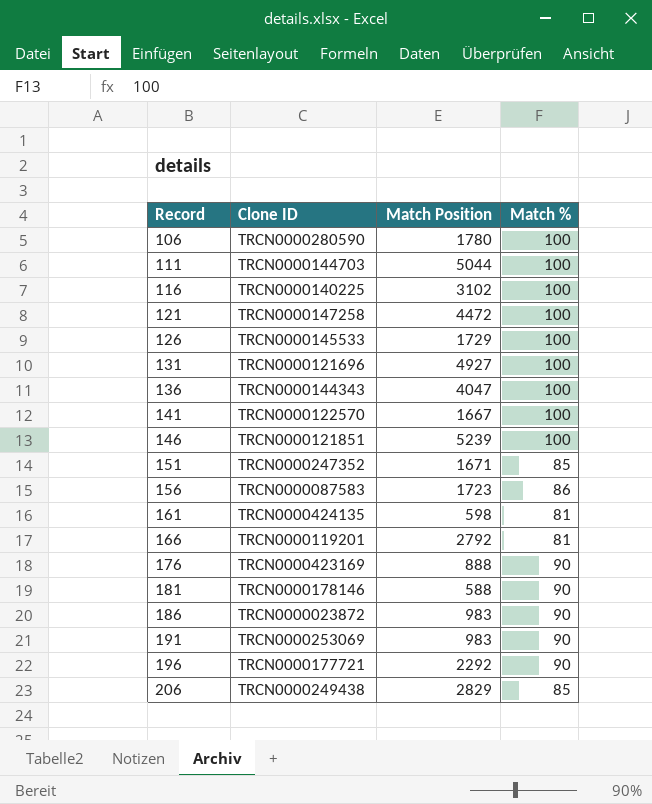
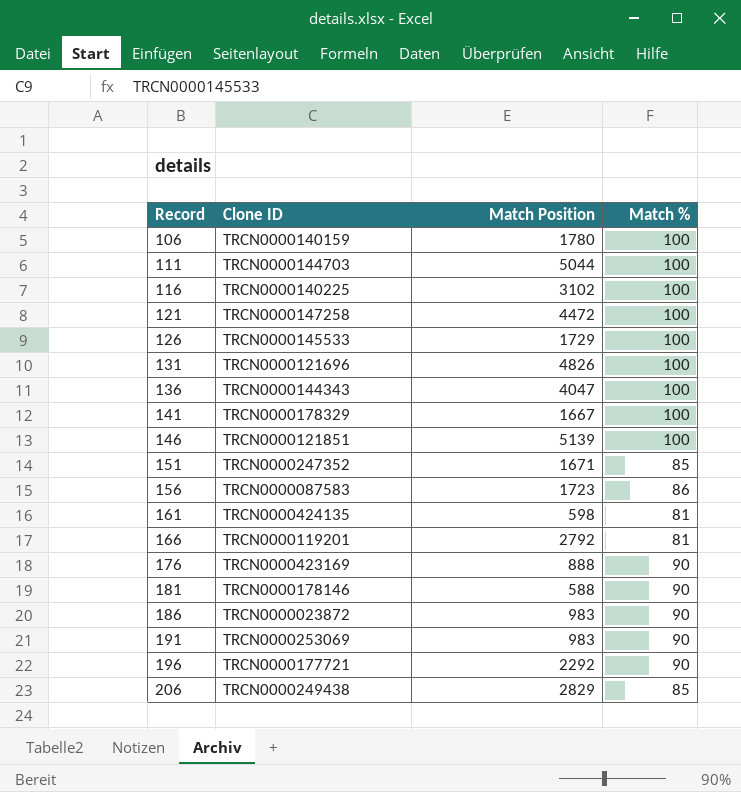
106 | Clone ID: TRCN0000280590 -> TRCN0000140159
131 | Match Position: 4927 -> 4826
141 | Clone ID: TRCN0000122570 -> TRCN0000178329
146 | Match Position: 5239 -> 5139

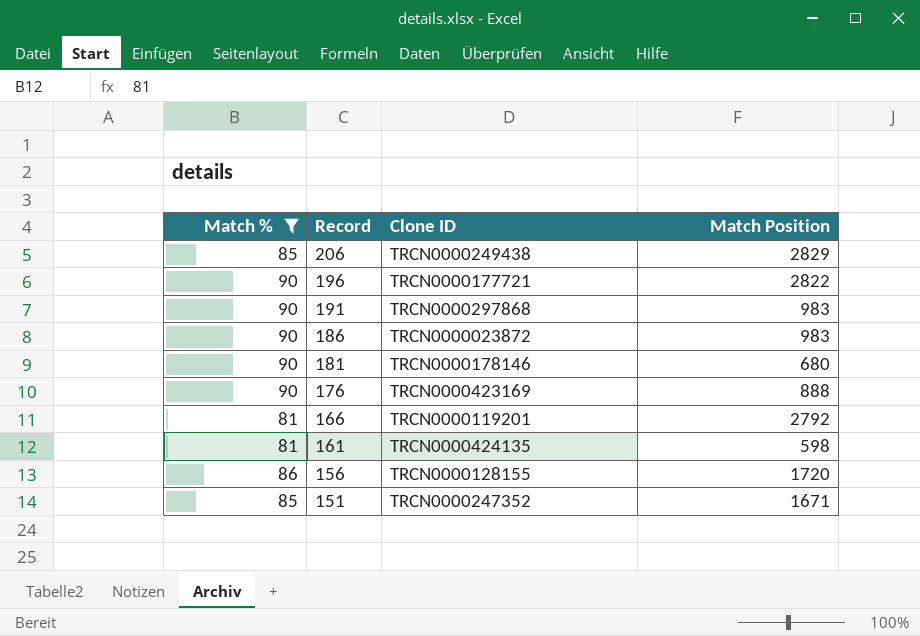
filter: none -> Match % != 100
row order: Record ascending -> Record descending
column Match % | position: 4 -> 1
196 | Match Position: 2292 -> 2822
191 | Clone ID: TRCN0000253069 -> TRCN0000297868
181 | Match Position: 588 -> 680
156 | Clone ID: TRCN0000087583 -> TRCN0000128155
156 | Match Position: 1723 -> 1720

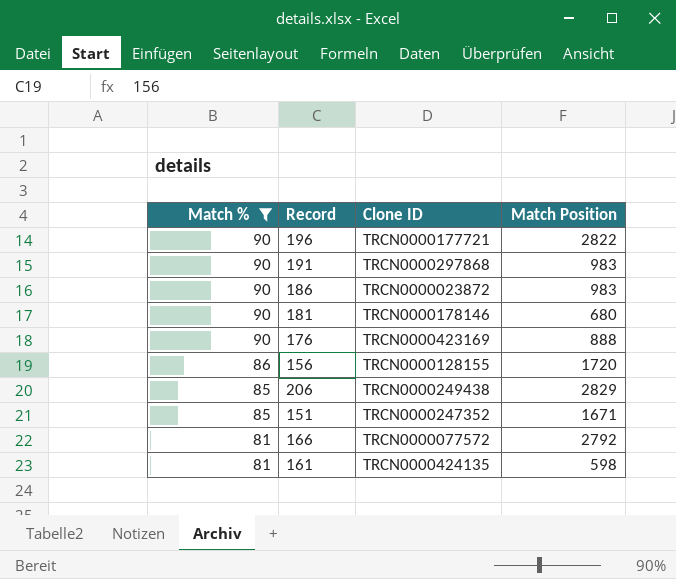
row order: Record descending -> Match % descending
166 | Clone ID: TRCN0000119201 -> TRCN0000077572

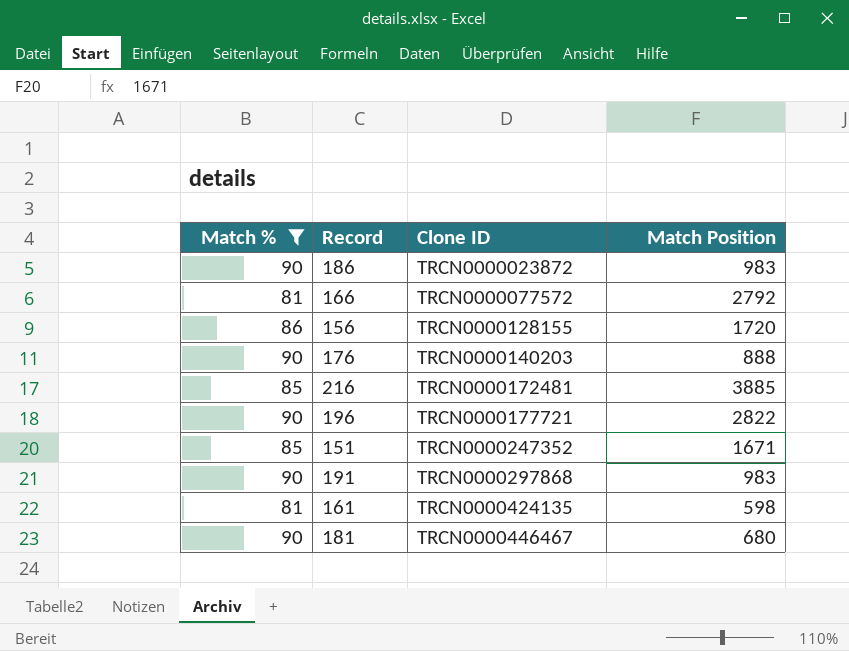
row order: Match % descending -> Clone ID ascending
row 206: 85 | TRCN0000249438 | 2829 -> none
176 | Clone ID: TRCN0000423169 -> TRCN0000140203
row 216: none -> 85 | TRCN0000172481 | 3885
181 | Clone ID: TRCN0000178146 -> TRCN0000446467

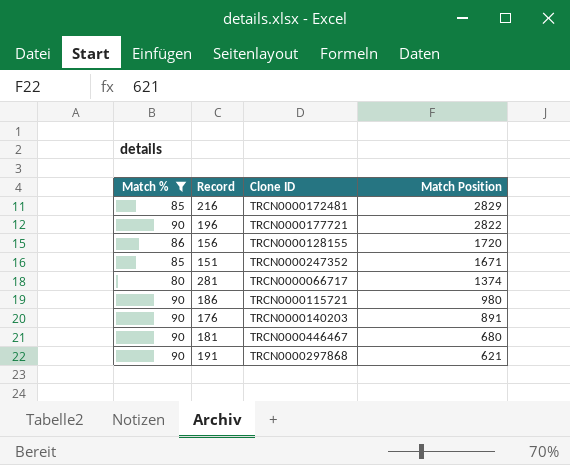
row order: Clone ID ascending -> Match Position descending
row 166: 81 | TRCN0000077572 | 2792 -> none
row 161: 81 | TRCN0000424135 | 598 -> none
216 | Match Position: 3885 -> 2829
row 281: none -> 80 | TRCN0000066717 | 1374
186 | Clone ID: TRCN0000023872 -> TRCN0000115721
186 | Match Position: 983 -> 980
176 | Match Position: 888 -> 891
191 | Match Position: 983 -> 621

